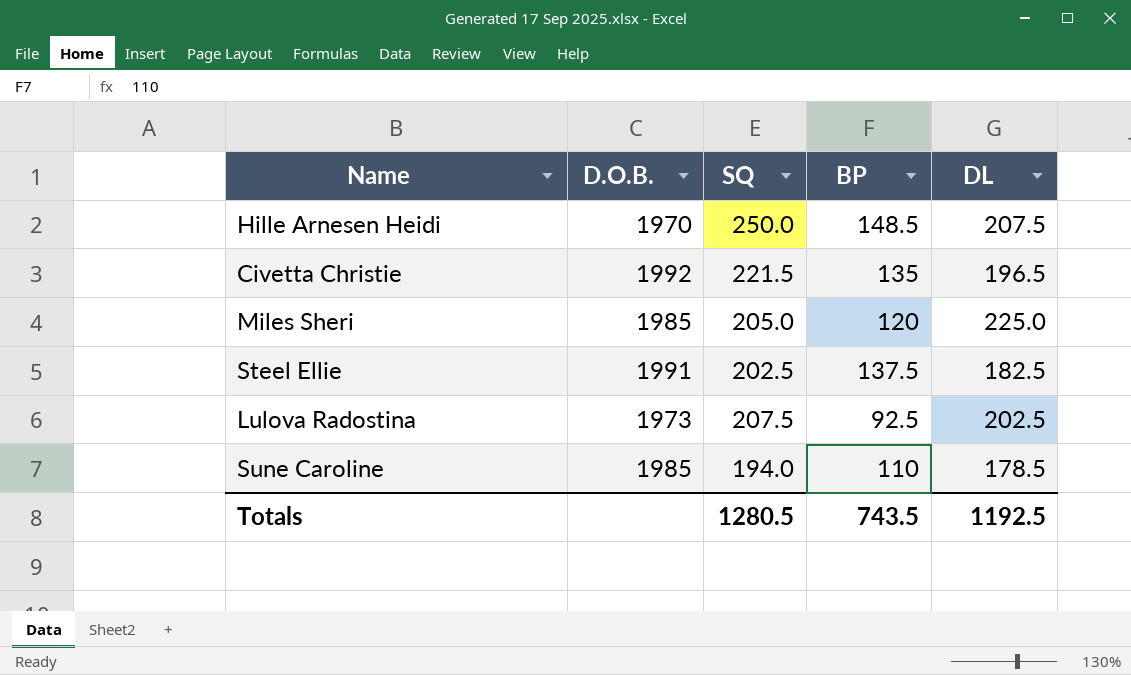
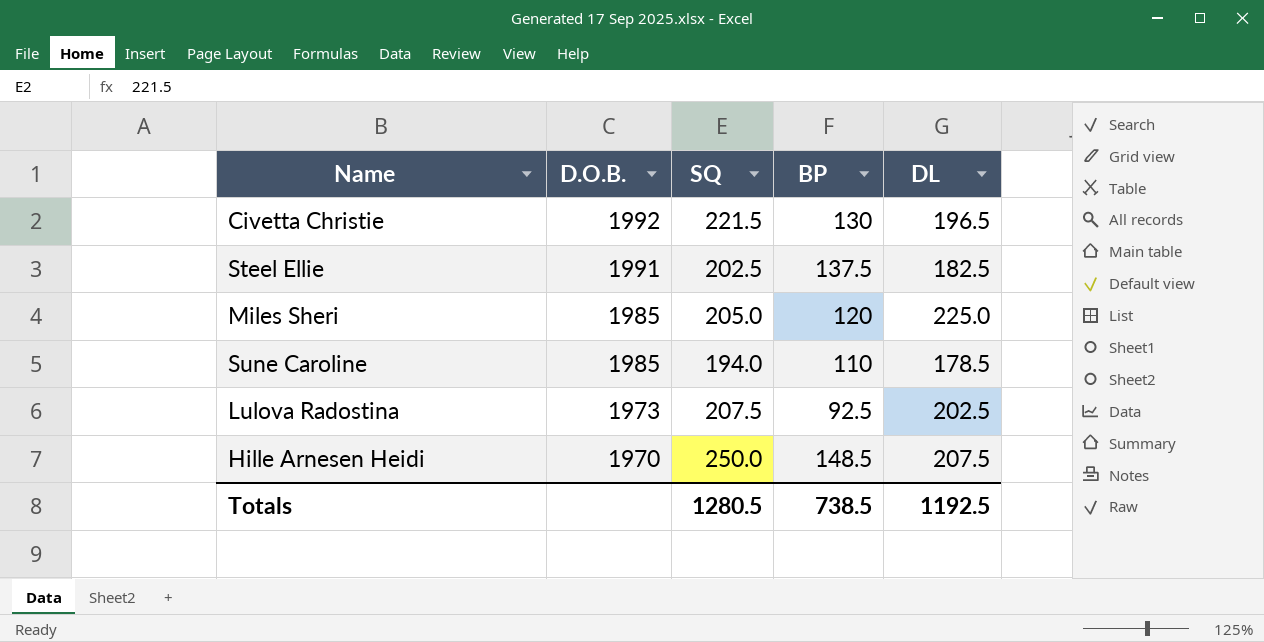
row order: none -> D.O.B. descending
Civetta Christie | BP: 135 -> 130
Totals | BP: 743.5 -> 738.5

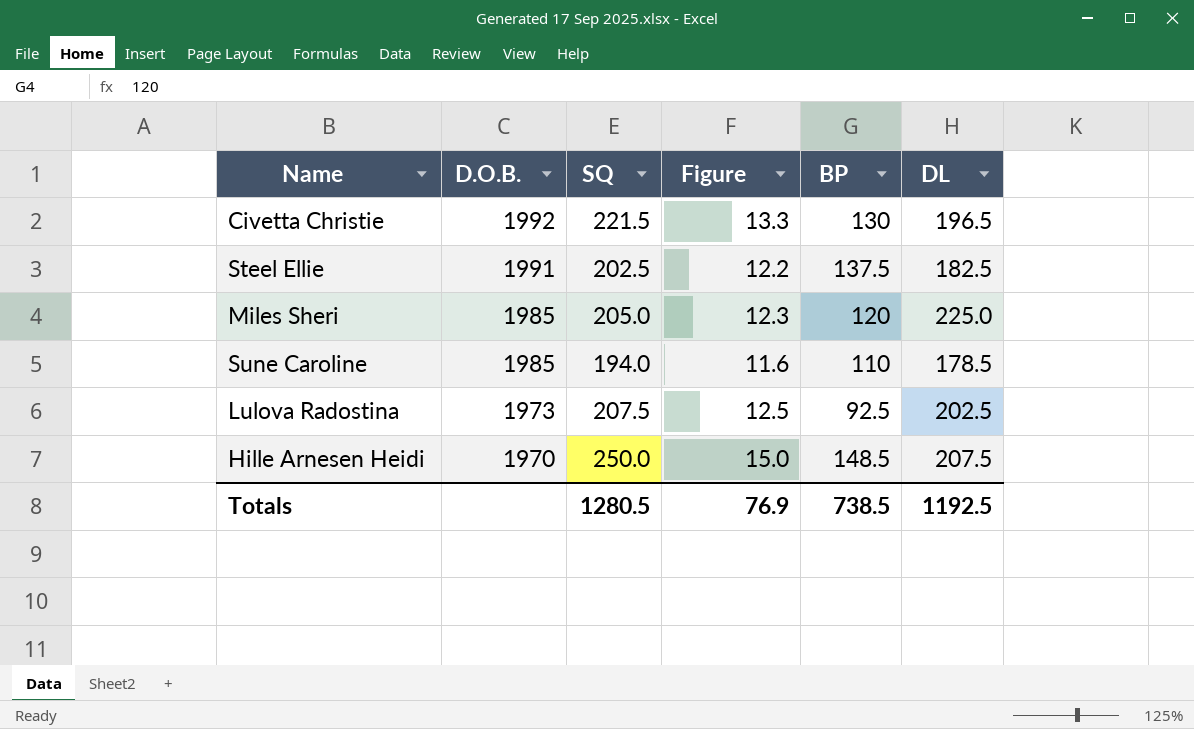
column Figure | formula: none -> [SQ] * 0.06

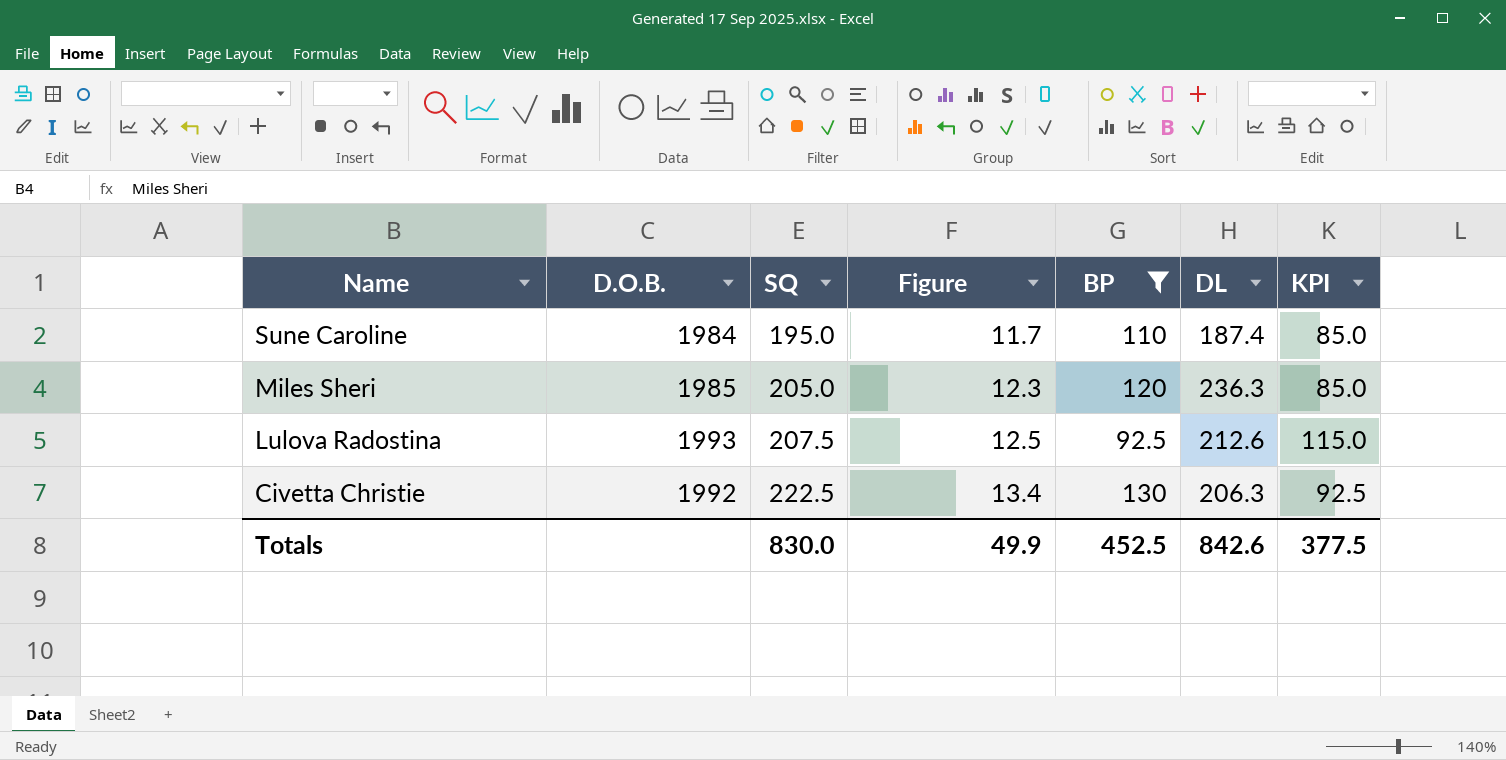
filter: none -> BP <= 130
row order: D.O.B. descending -> Name descending
column KPI | formula: none -> [SQ] - [BP]
Sune Caroline | D.O.B.: 1985 -> 1984
Sune Caroline | SQ: 194.0 -> 195.0
Sune Caroline | Figure: 11.6 -> 11.7
Sune Caroline | DL: 178.5 -> 187.4
Miles Sheri | DL: 225.0 -> 236.3
Lulova Radostina | D.O.B.: 1973 -> 1993
Lulova Radostina | DL: 202.5 -> 212.6
Civetta Christie | SQ: 221.5 -> 222.5
Civetta Christie | Figure: 13.3 -> 13.4
Civetta Christie | DL: 196.5 -> 206.3
Totals | SQ: 1280.5 -> 830.0
Totals | Figure: 76.9 -> 49.9
Totals | BP: 738.5 -> 452.5
Totals | DL: 1192.5 -> 842.6

